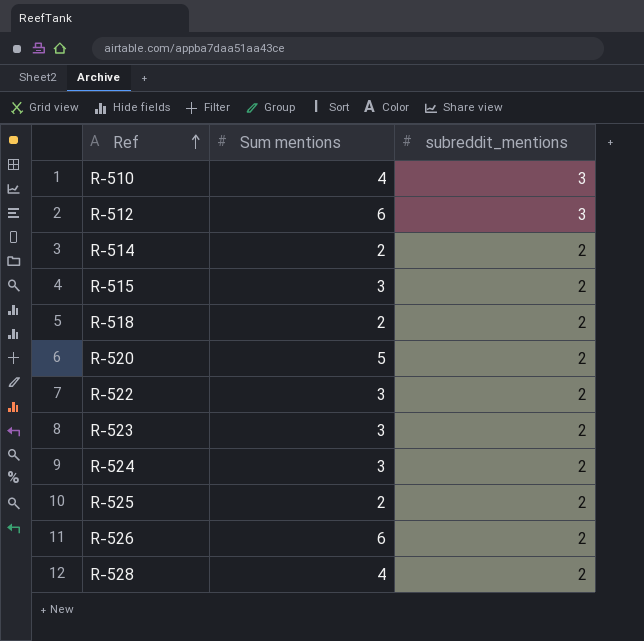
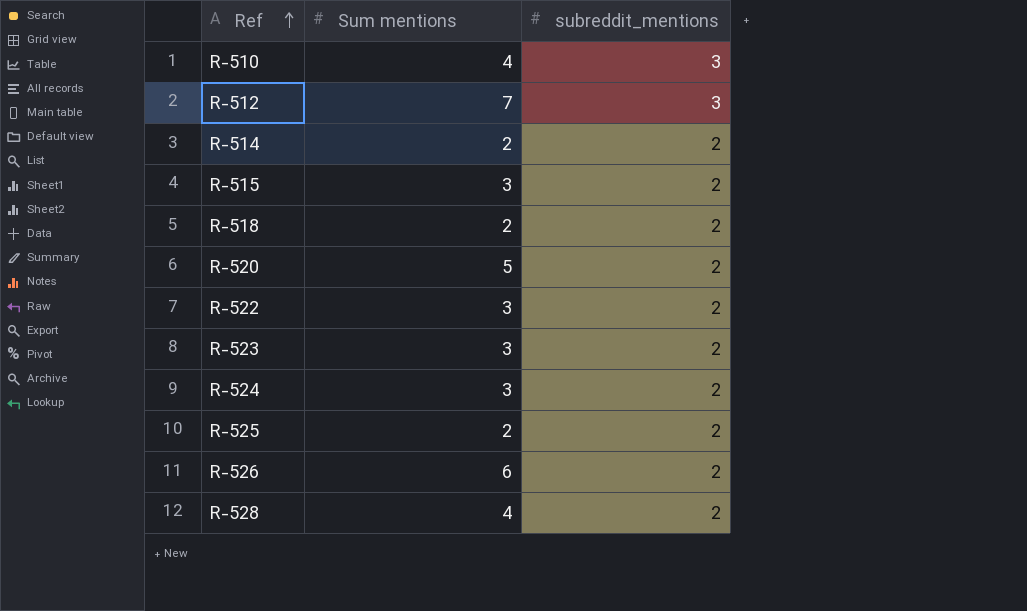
R-512 | Sum mentions: 6 -> 7

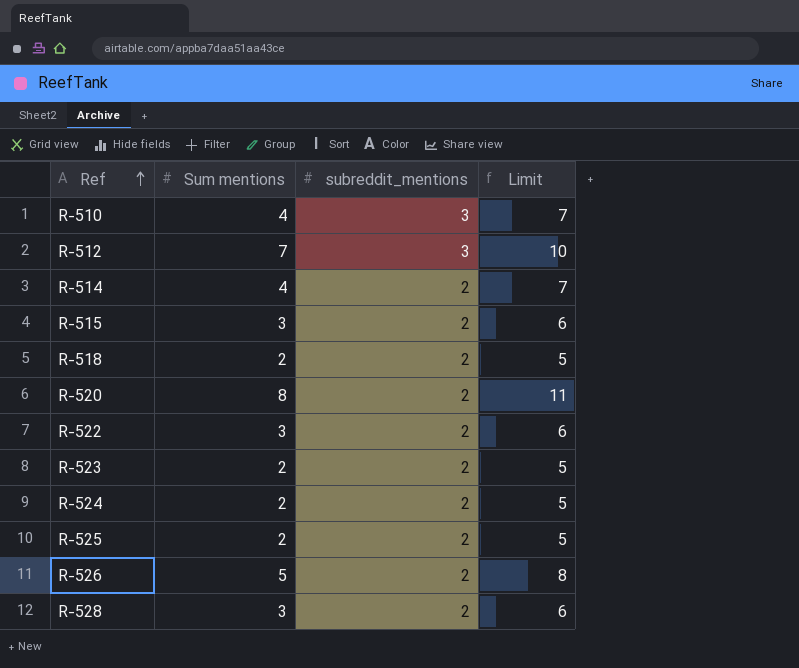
column Limit | formula: none -> [Sum mentions] + 3
R-514 | Sum mentions: 2 -> 4
R-520 | Sum mentions: 5 -> 8
R-523 | Sum mentions: 3 -> 2
R-524 | Sum mentions: 3 -> 2
R-526 | Sum mentions: 6 -> 5
R-528 | Sum mentions: 4 -> 3

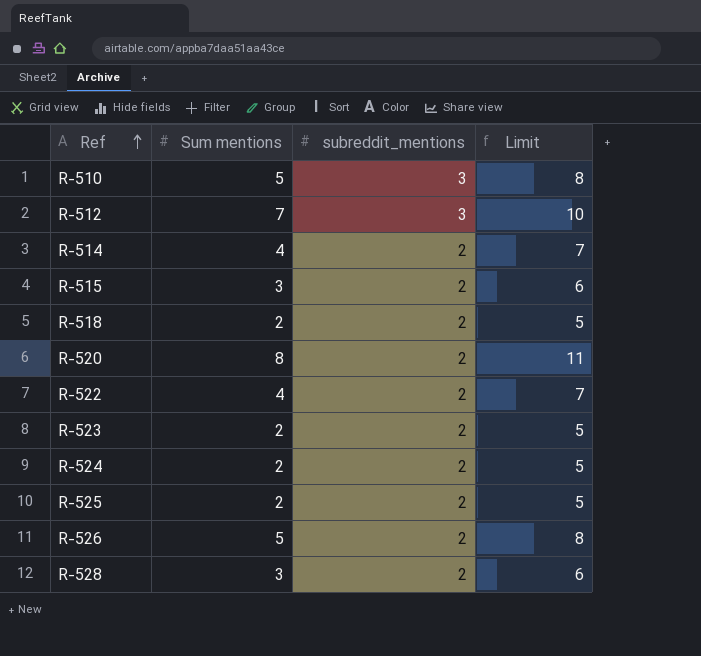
R-510 | Sum mentions: 4 -> 5
R-510 | Limit: 7 -> 8
R-522 | Sum mentions: 3 -> 4
R-522 | Limit: 6 -> 7

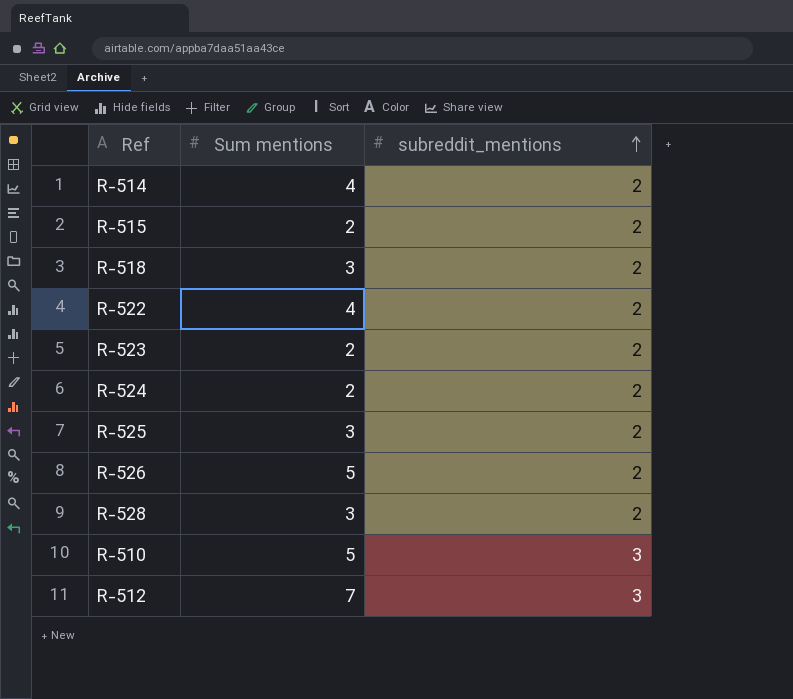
row order: Ref ascending -> subreddit_mentions ascending
column Limit | formula: [Sum mentions] + 3 -> none
row R-520: 8 | 2 | 11 -> none
R-515 | Sum mentions: 3 -> 2
R-518 | Sum mentions: 2 -> 3
R-525 | Sum mentions: 2 -> 3

